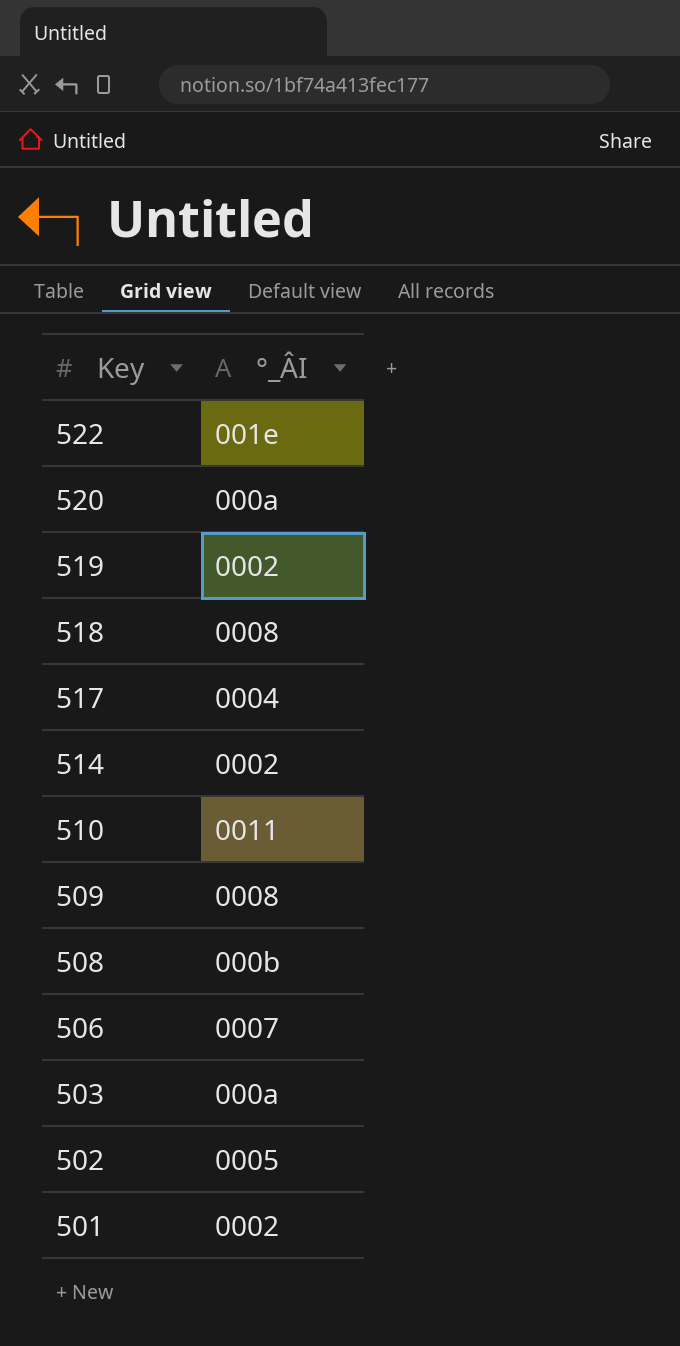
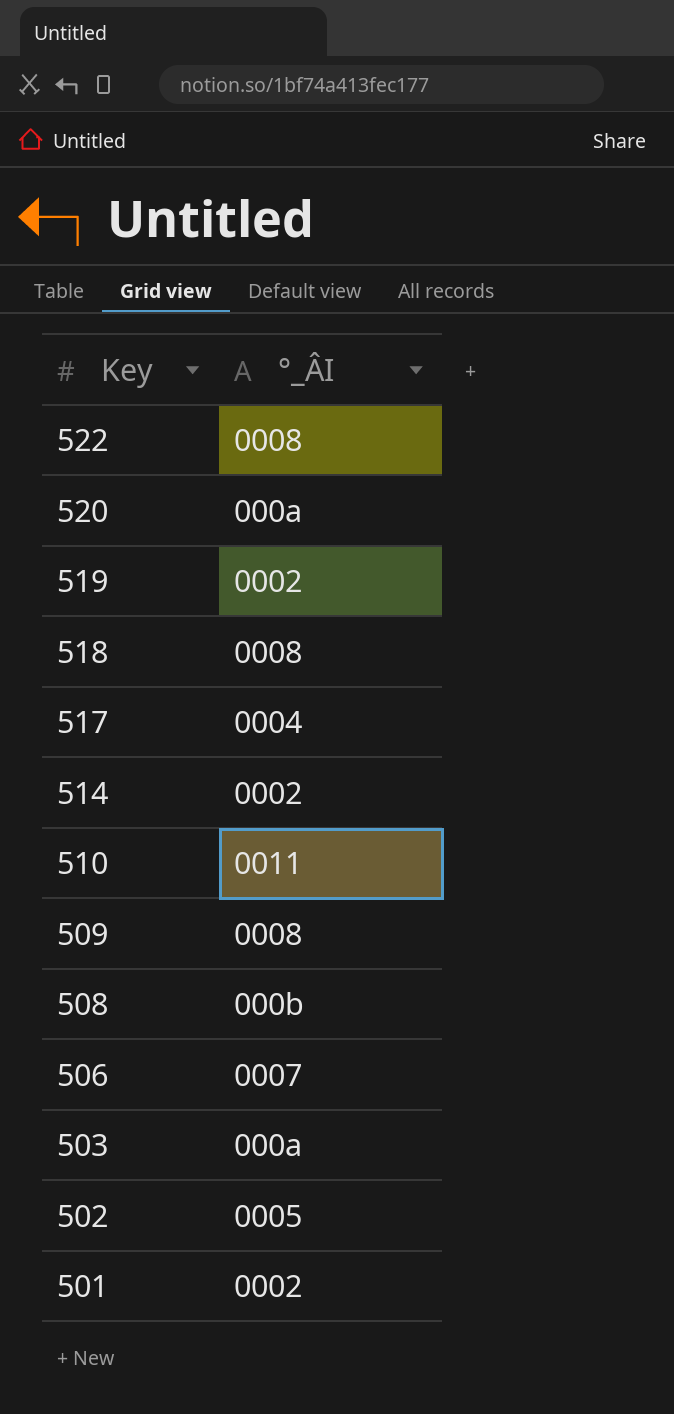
522 | °_ÂI: 001e -> 0008

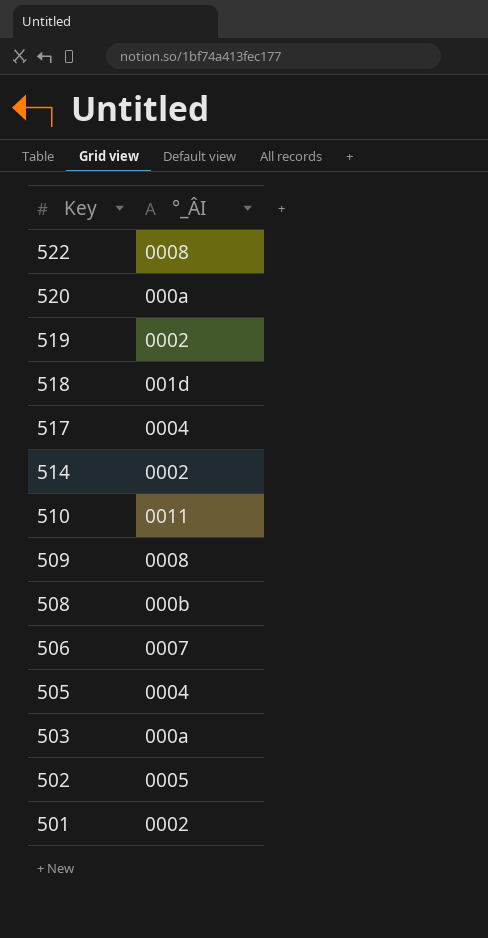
518 | °_ÂI: 0008 -> 001d
row 505: none -> 0004

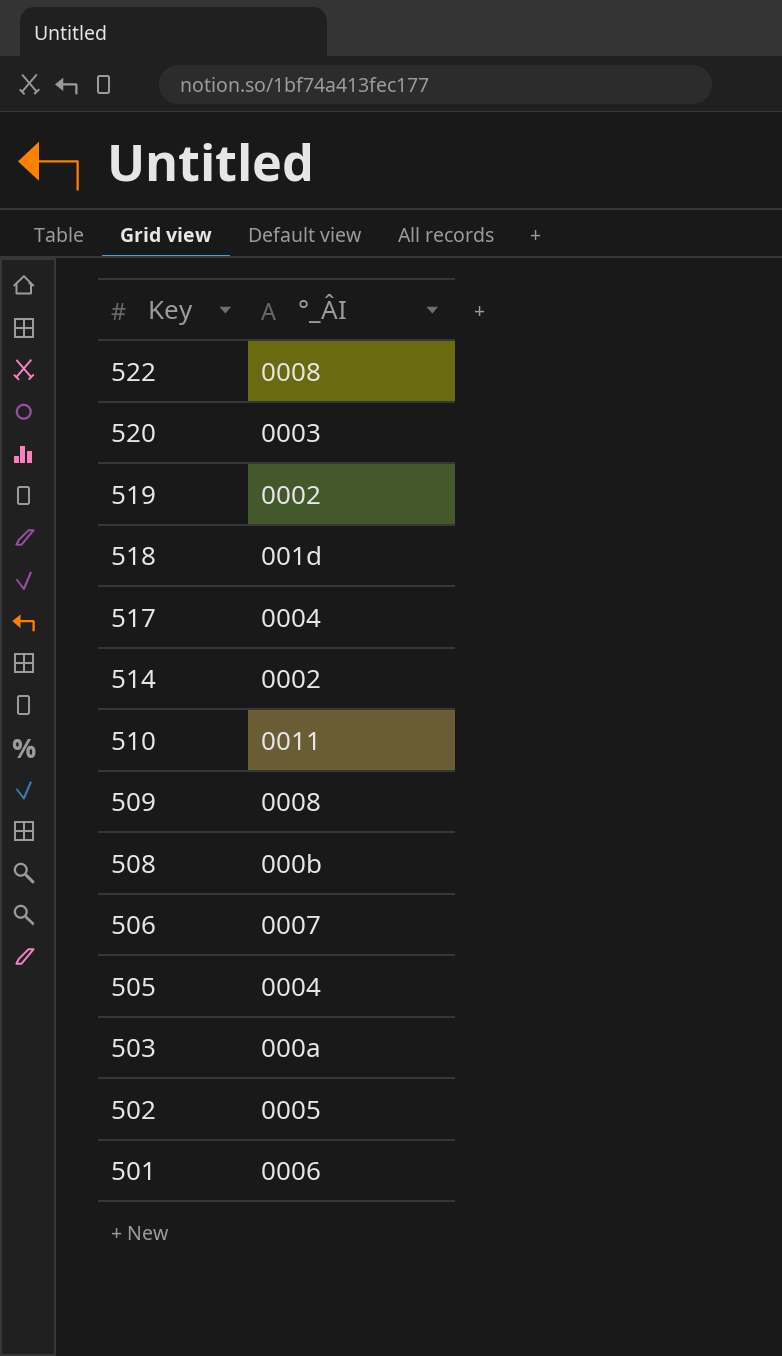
520 | °_ÂI: 000a -> 0003
501 | °_ÂI: 0002 -> 0006

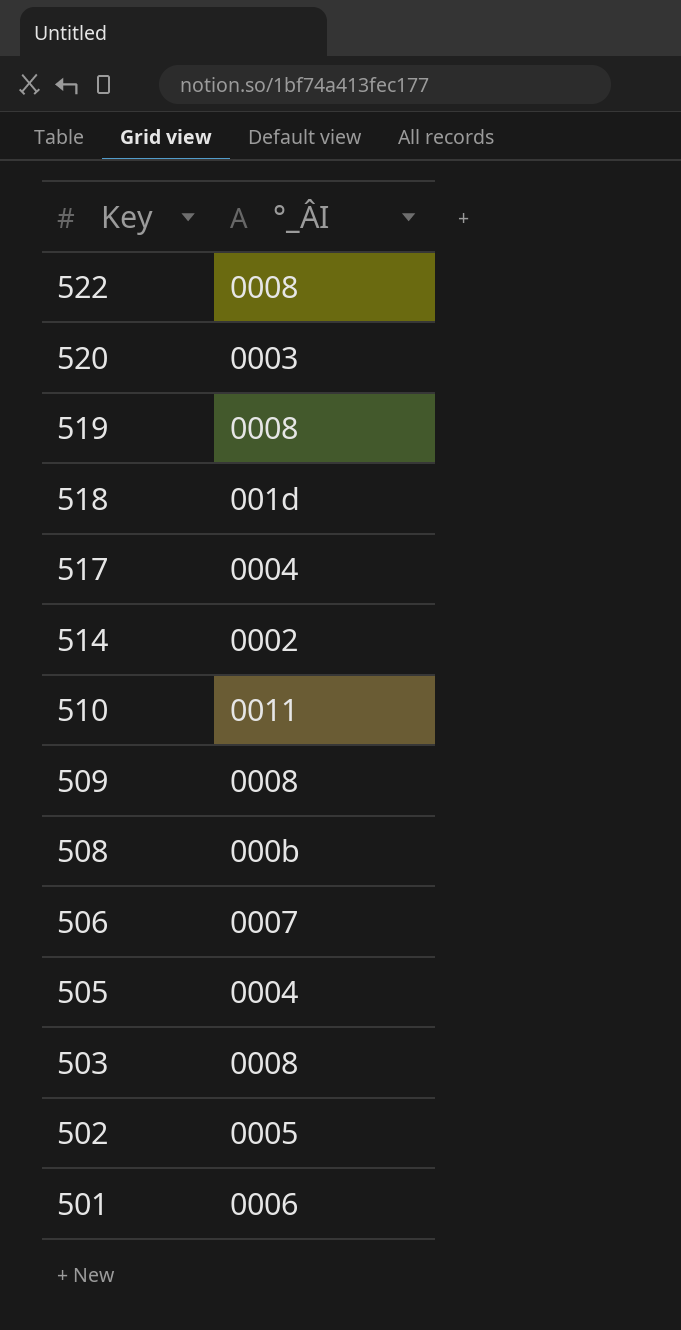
519 | °_ÂI: 0002 -> 0008
503 | °_ÂI: 000a -> 0008

